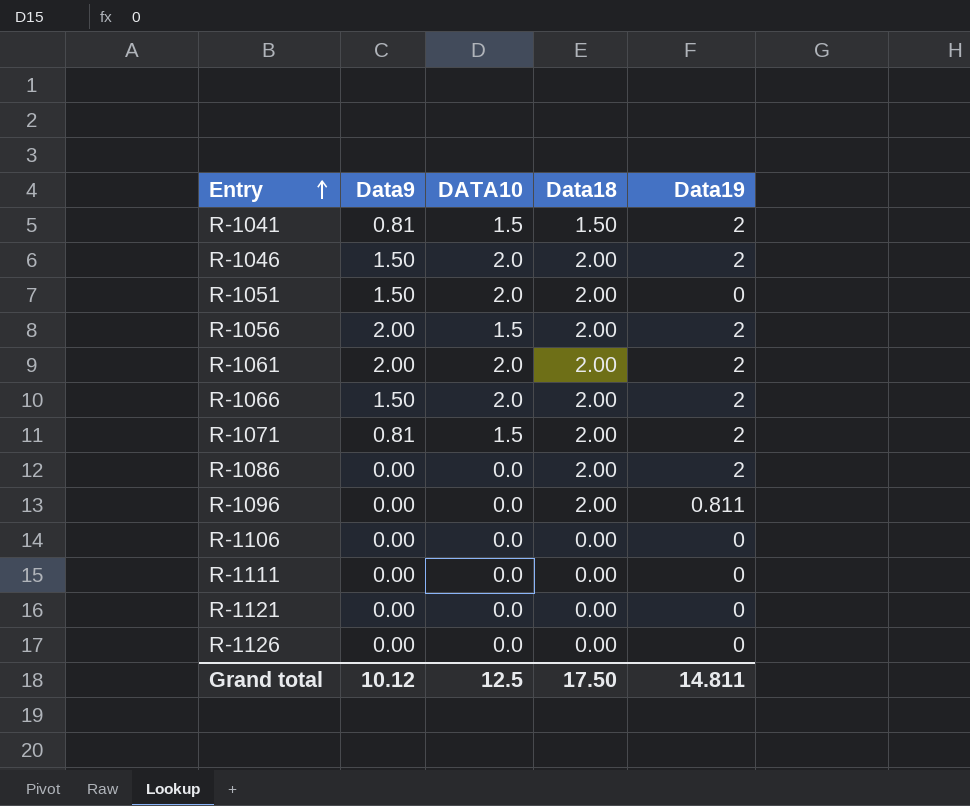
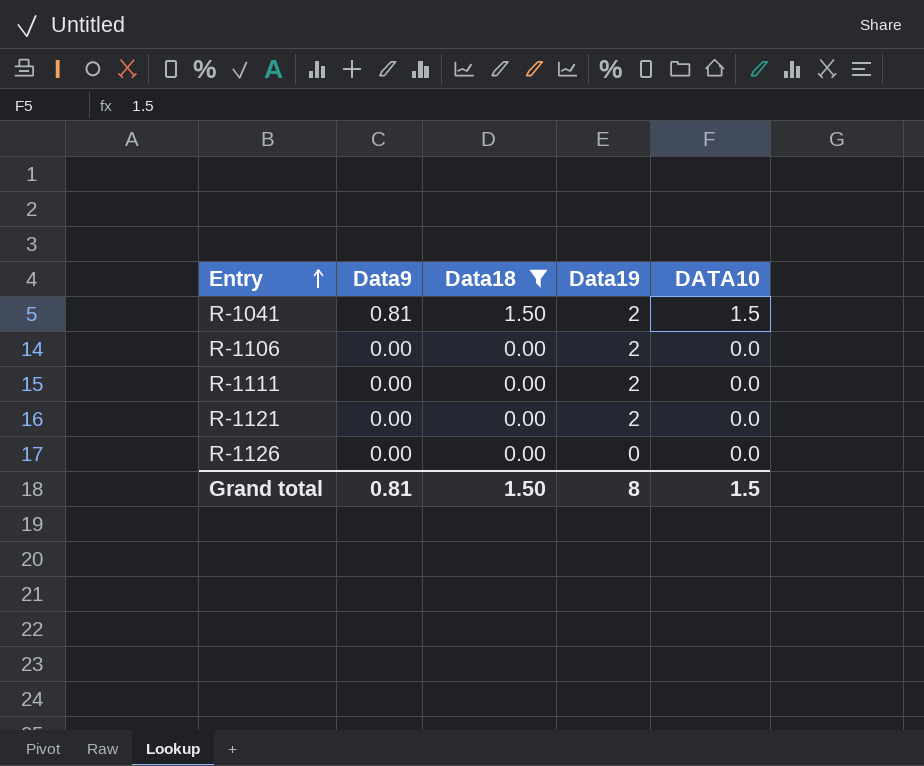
filter: none -> Data18 != 2.00
column DATA10 | position: 3 -> 5
R-1106 | Data19: 0 -> 2
R-1111 | Data19: 0 -> 2
R-1121 | Data19: 0 -> 2
Grand total | Data9: 10.12 -> 0.81
Grand total | Data18: 17.50 -> 1.50
Grand total | Data19: 14.811 -> 8
Grand total | DATA10: 12.5 -> 1.5

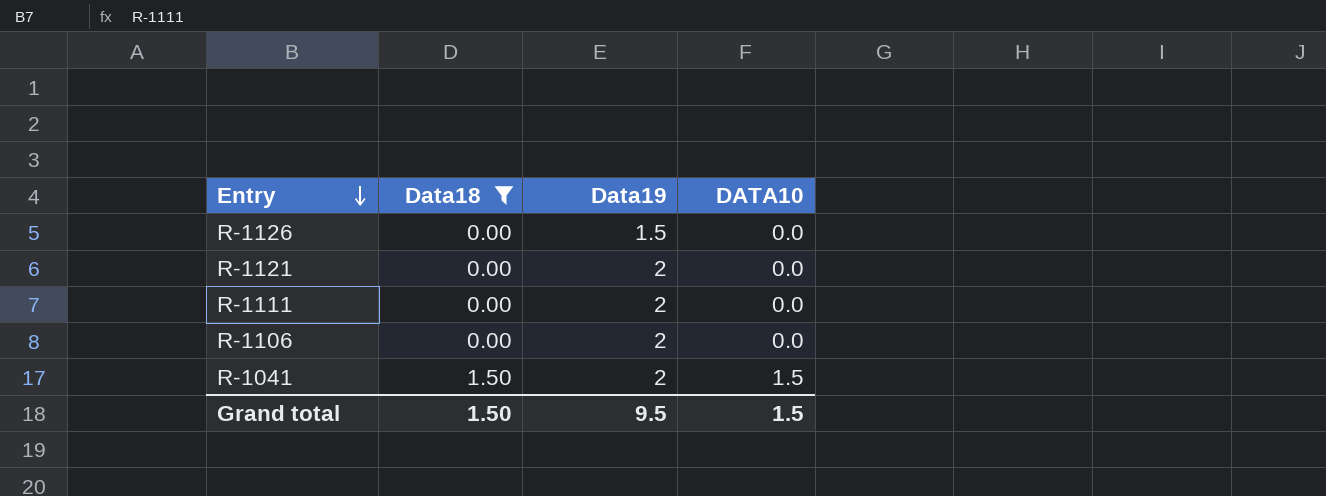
row order: Entry ascending -> Entry descending
column Data9 | position: 2 -> none
R-1126 | Data19: 0 -> 1.5
Grand total | Data19: 8 -> 9.5

